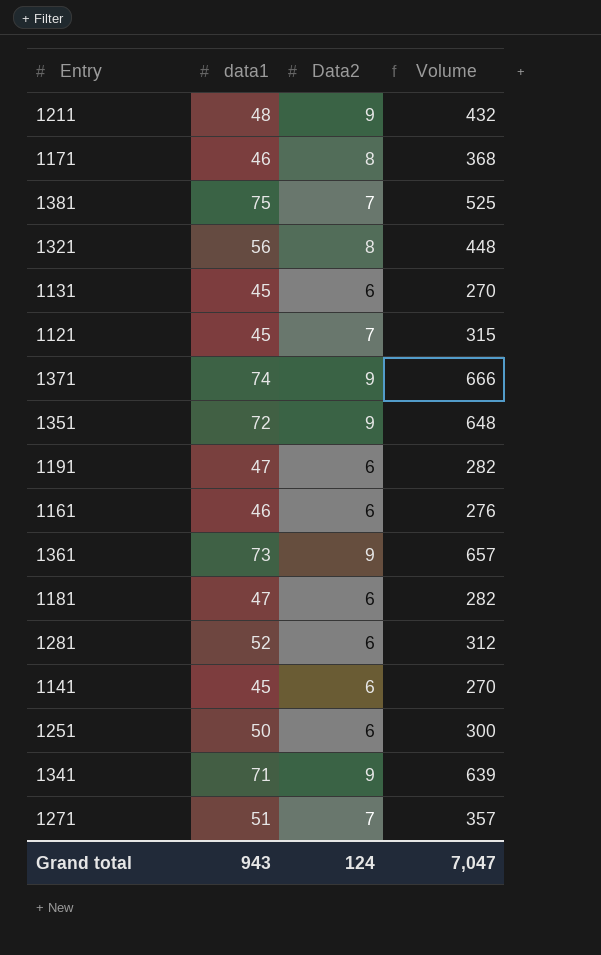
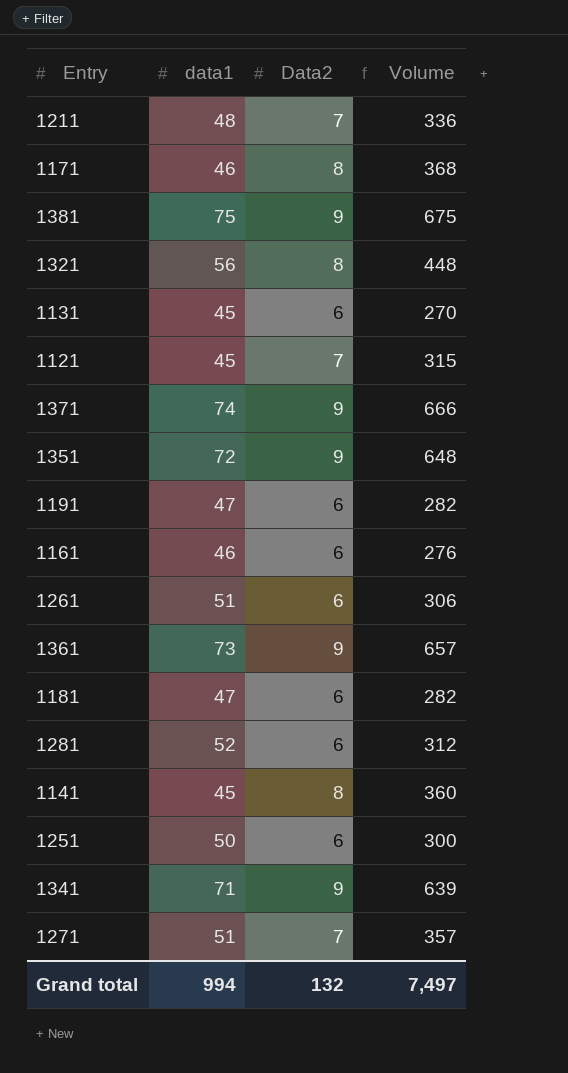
1211 | Data2: 9 -> 7
1211 | Volume: 432 -> 336
1381 | Data2: 7 -> 9
1381 | Volume: 525 -> 675
row 1261: none -> 51 | 6 | 306
1141 | Data2: 6 -> 8
1141 | Volume: 270 -> 360
Grand total | data1: 943 -> 994
Grand total | Data2: 124 -> 132
Grand total | Volume: 7,047 -> 7,497

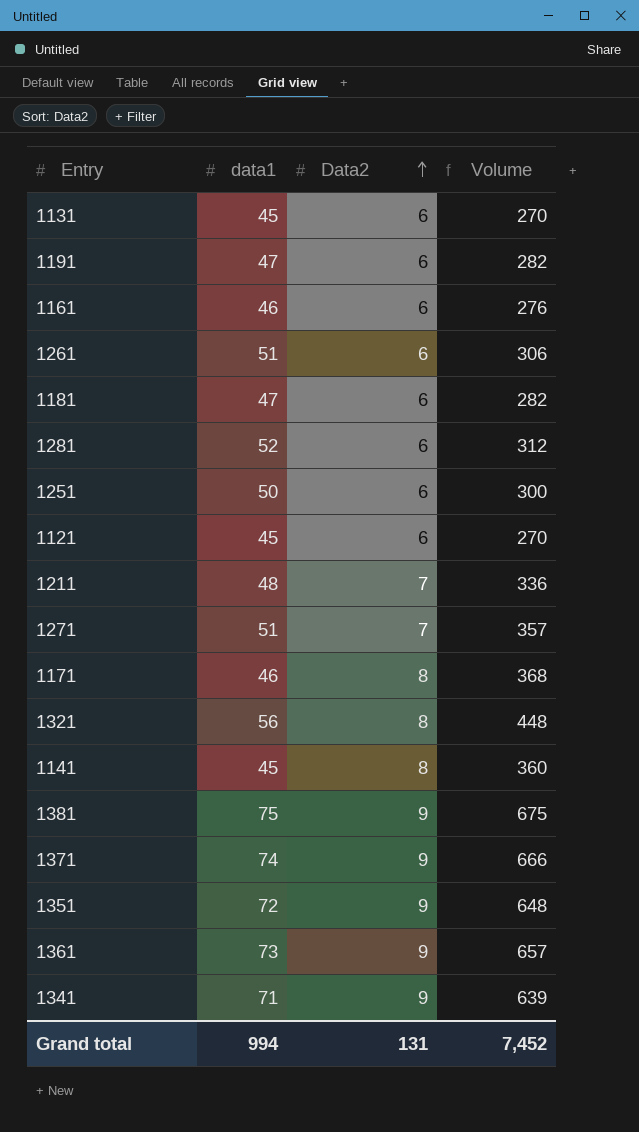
row order: none -> Data2 ascending
1121 | Data2: 7 -> 6
1121 | Volume: 315 -> 270
Grand total | Data2: 132 -> 131
Grand total | Volume: 7,497 -> 7,452

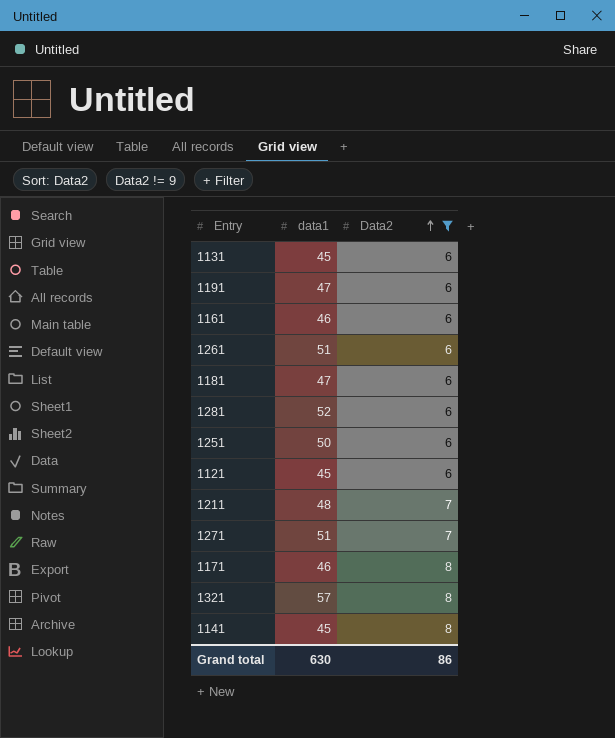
filter: none -> Data2 != 9
column Volume | formula: [data1] * [Data2] -> none
1321 | data1: 56 -> 57
Grand total | data1: 994 -> 630
Grand total | Data2: 131 -> 86

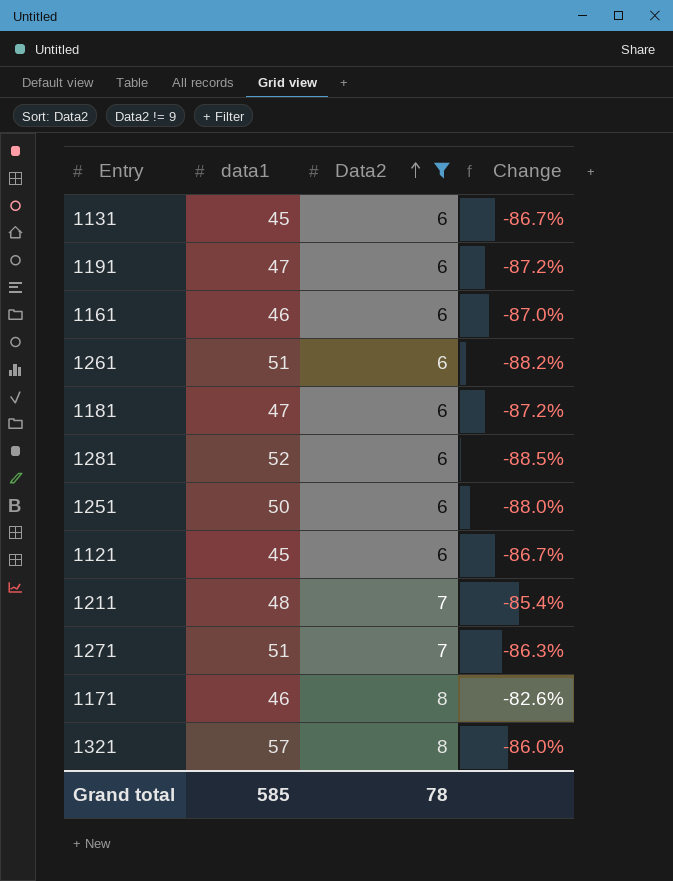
column Change | formula: none -> ([Data2] - [data1]) / [data1]
row 1141: 45 | 8 -> none
Grand total | data1: 630 -> 585
Grand total | Data2: 86 -> 78

